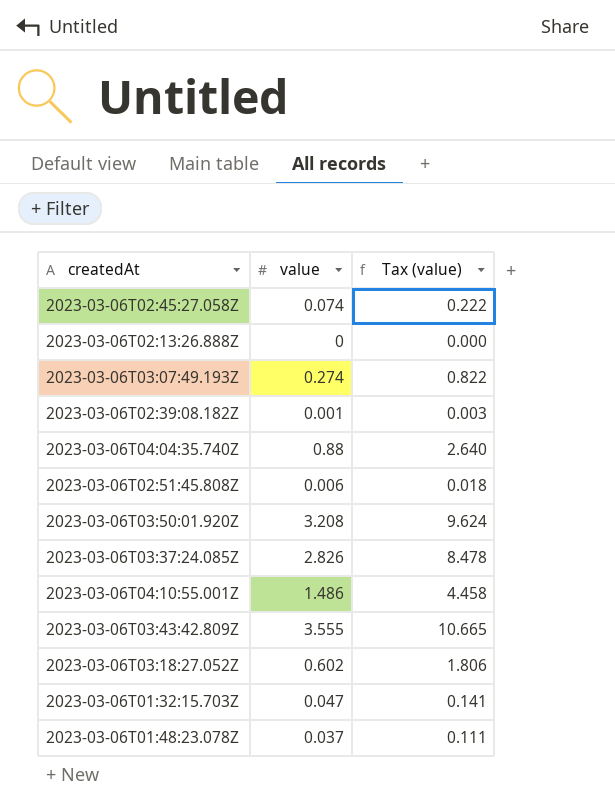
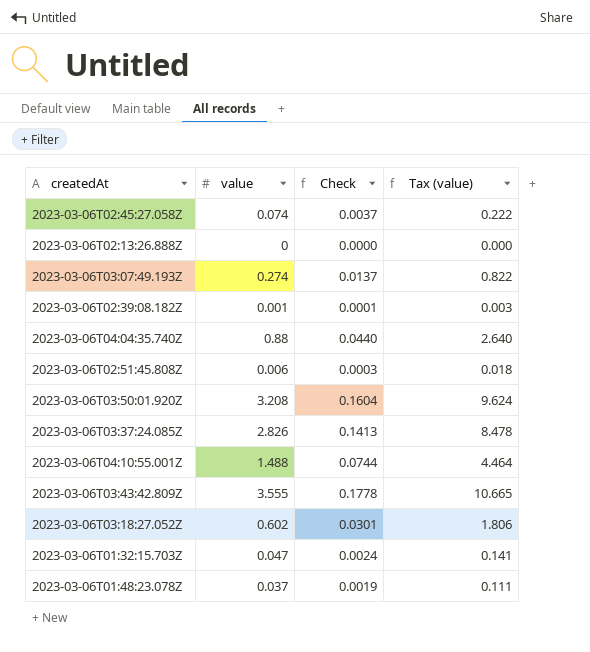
column Check | formula: none -> [value] * 0.05
2023-03-06T04:10:55.001Z | value: 1.486 -> 1.488
2023-03-06T04:10:55.001Z | Tax (value): 4.458 -> 4.464

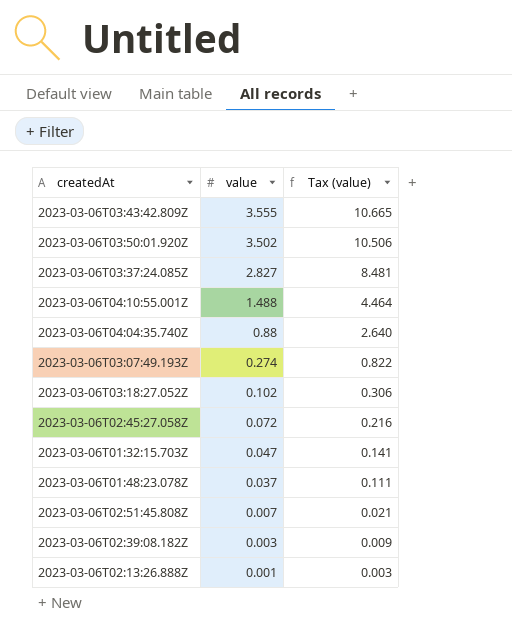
row order: none -> value descending
column Check | formula: [value] * 0.05 -> none
2023-03-06T03:50:01.920Z | value: 3.208 -> 3.502
2023-03-06T03:50:01.920Z | Tax (value): 9.624 -> 10.506
2023-03-06T03:37:24.085Z | value: 2.826 -> 2.827
2023-03-06T03:37:24.085Z | Tax (value): 8.478 -> 8.481
2023-03-06T03:18:27.052Z | value: 0.602 -> 0.102
2023-03-06T03:18:27.052Z | Tax (value): 1.806 -> 0.306
2023-03-06T02:45:27.058Z | value: 0.074 -> 0.072
2023-03-06T02:45:27.058Z | Tax (value): 0.222 -> 0.216
2023-03-06T02:51:45.808Z | value: 0.006 -> 0.007
2023-03-06T02:51:45.808Z | Tax (value): 0.018 -> 0.021
2023-03-06T02:39:08.182Z | value: 0.001 -> 0.003
2023-03-06T02:39:08.182Z | Tax (value): 0.003 -> 0.009
2023-03-06T02:13:26.888Z | value: 0 -> 0.001
2023-03-06T02:13:26.888Z | Tax (value): 0.000 -> 0.003

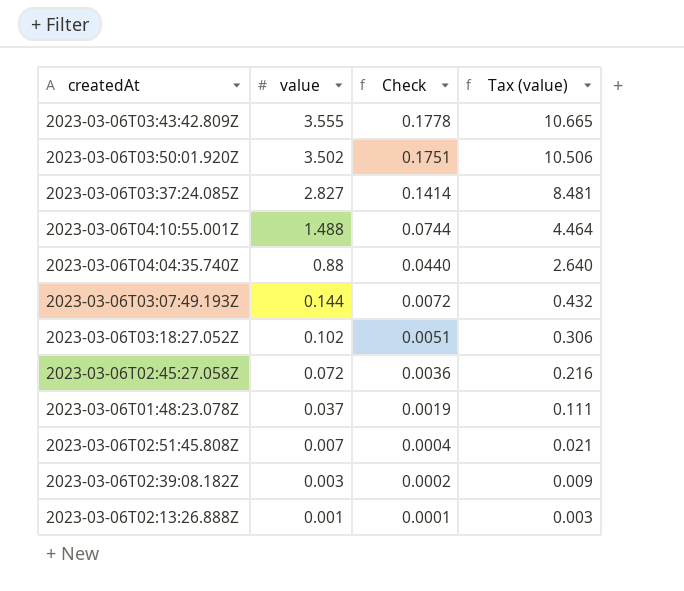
column Check | formula: none -> [value] * 0.05
row 2023-03-06T01:32:15.703Z: 0.047 | 0.141 -> none
2023-03-06T03:07:49.193Z | value: 0.274 -> 0.144
2023-03-06T03:07:49.193Z | Tax (value): 0.822 -> 0.432

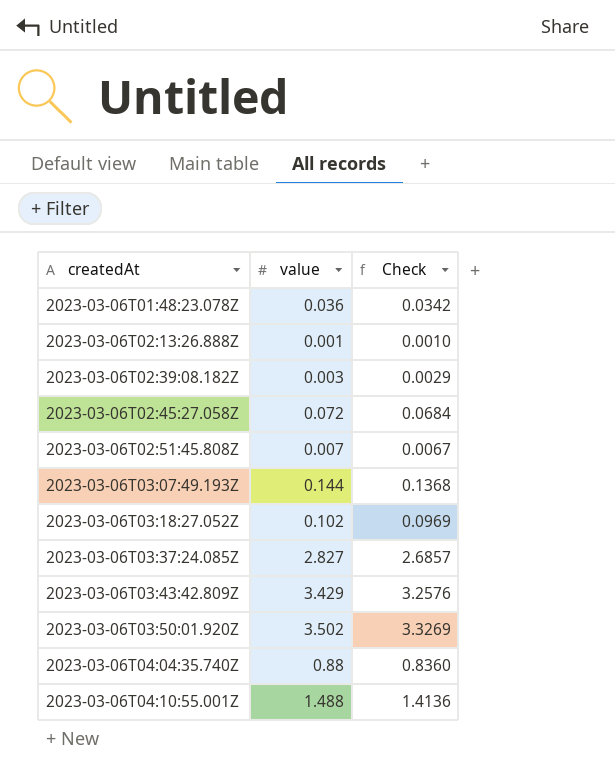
row order: value descending -> createdAt ascending
column Tax (value) | formula: [value] * 3 -> none
column Check | formula: [value] * 0.05 -> [value] * 0.95
2023-03-06T01:48:23.078Z | value: 0.037 -> 0.036
2023-03-06T03:43:42.809Z | value: 3.555 -> 3.429

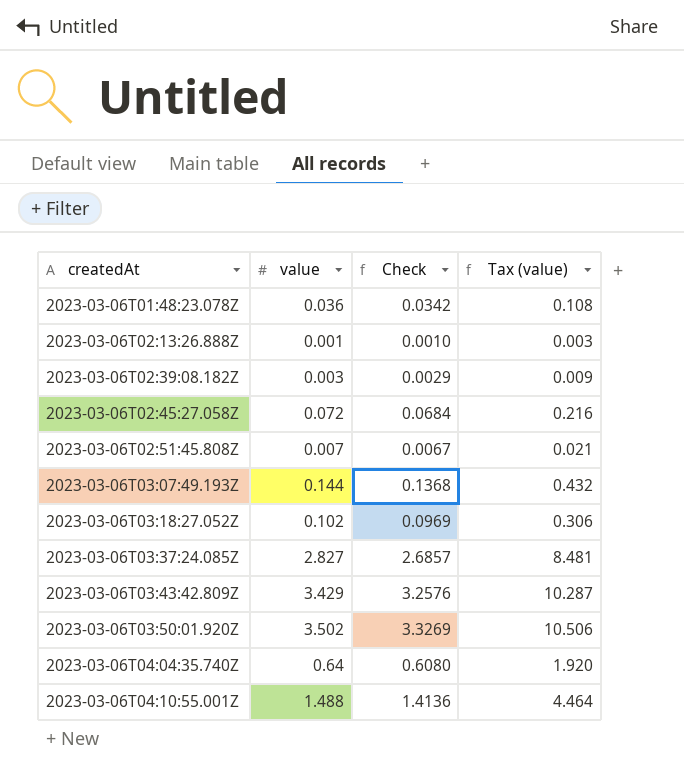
column Tax (value) | formula: none -> [value] * 3
2023-03-06T04:04:35.740Z | value: 0.88 -> 0.64
2023-03-06T04:04:35.740Z | Check: 0.8360 -> 0.6080

